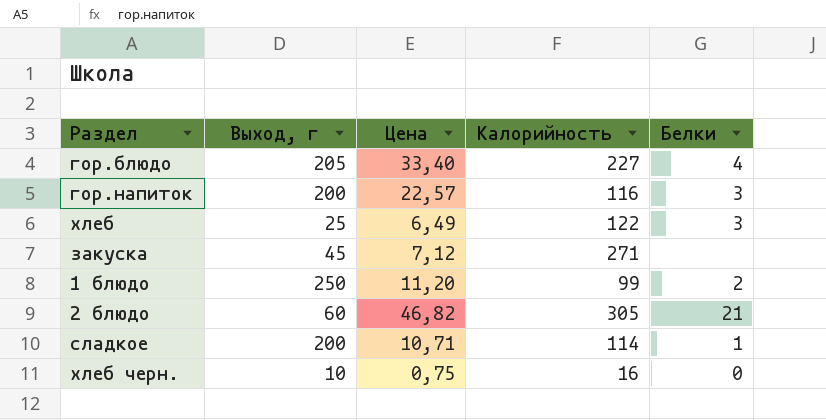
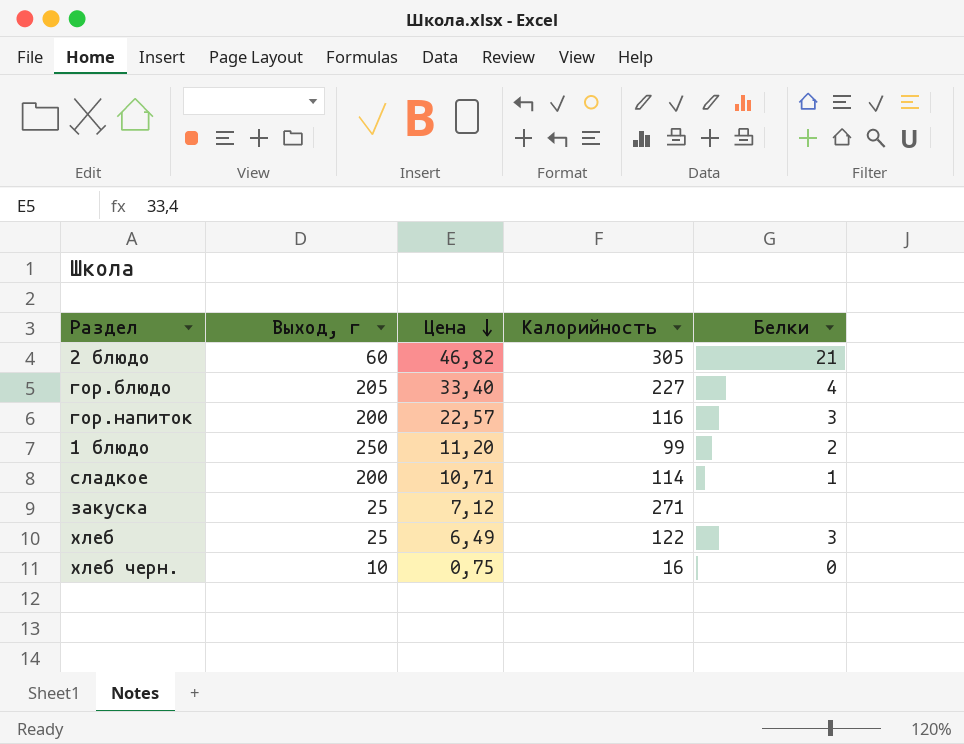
row order: none -> Цена descending
закуска | Выход, г: 45 -> 25

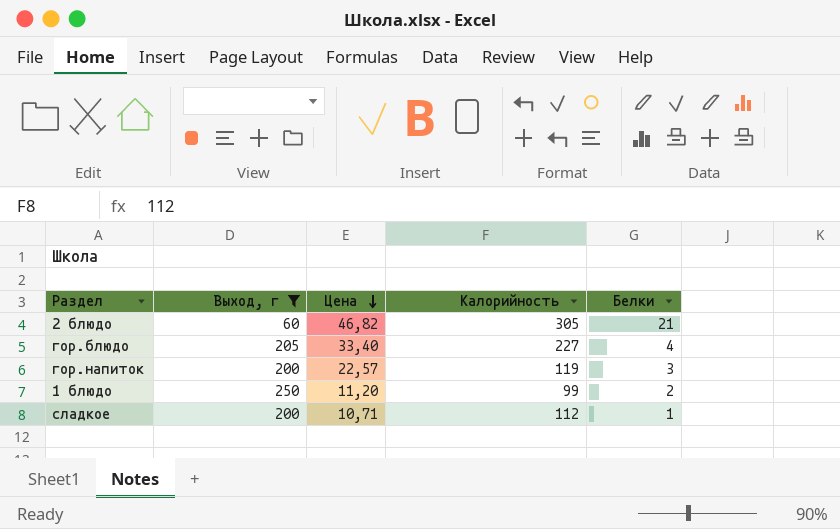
filter: none -> Выход, г >= 60
гор.напиток | Калорийность: 116 -> 119
сладкое | Калорийность: 114 -> 112

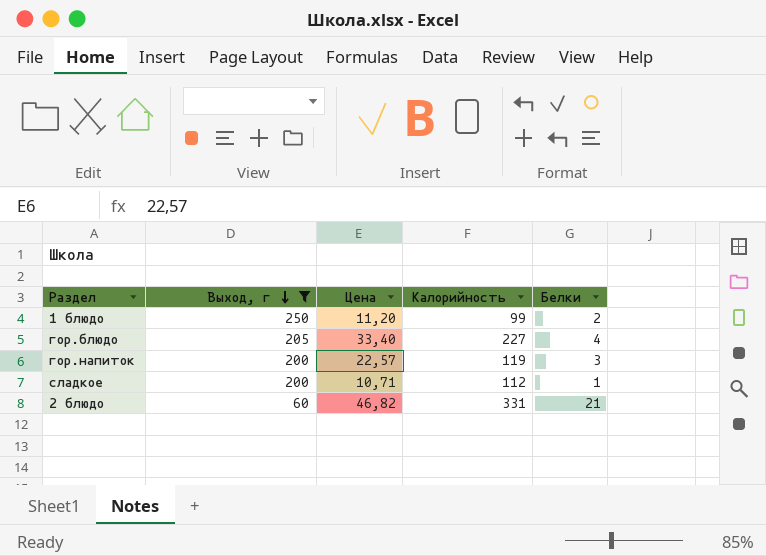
row order: Цена descending -> Выход, г descending
2 блюдо | Калорийность: 305 -> 331

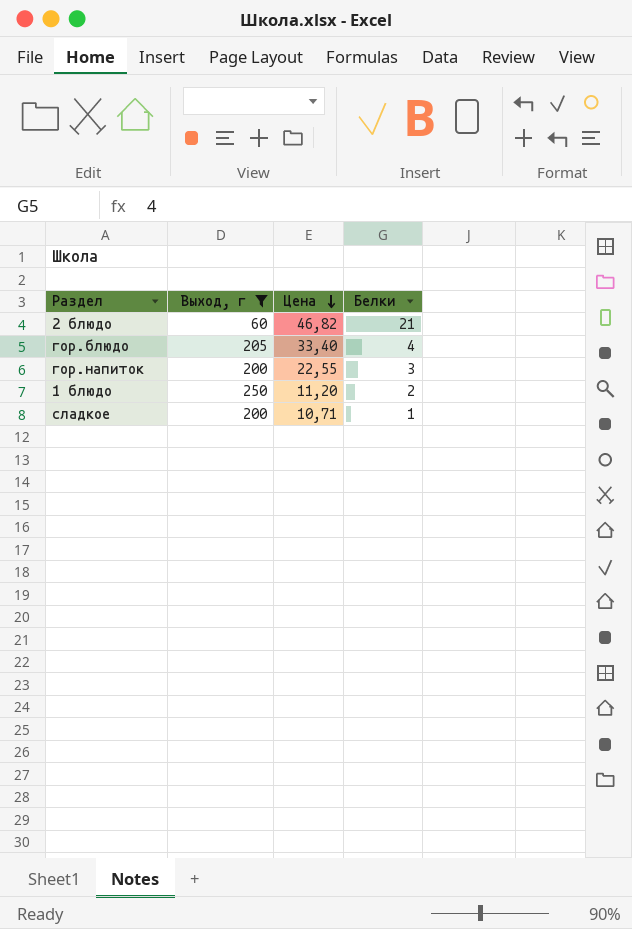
row order: Выход, г descending -> Цена descending
column Калорийность | position: 4 -> none
гор.напиток | Цена: 22,57 -> 22,55

